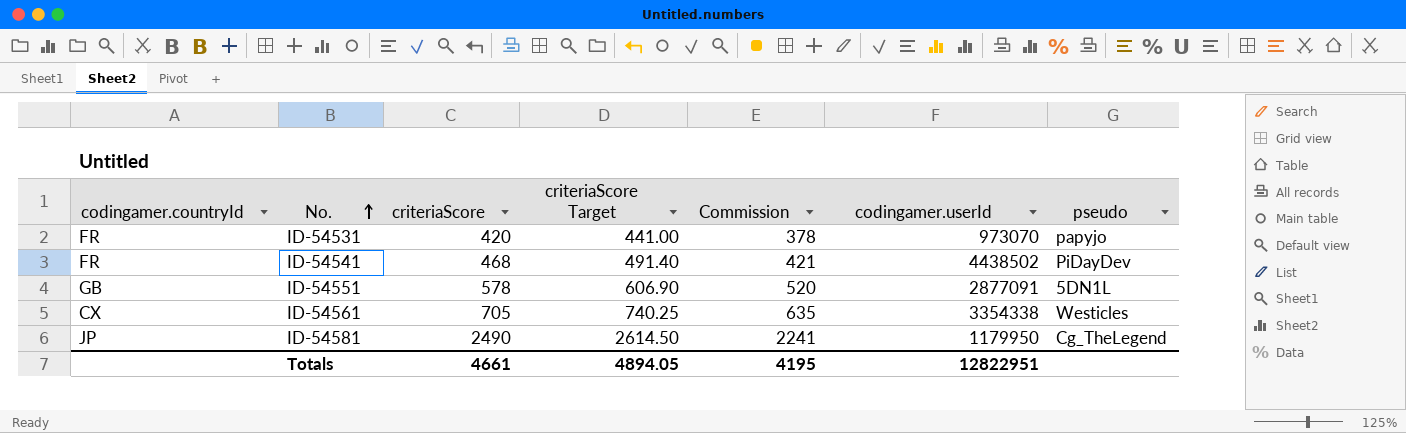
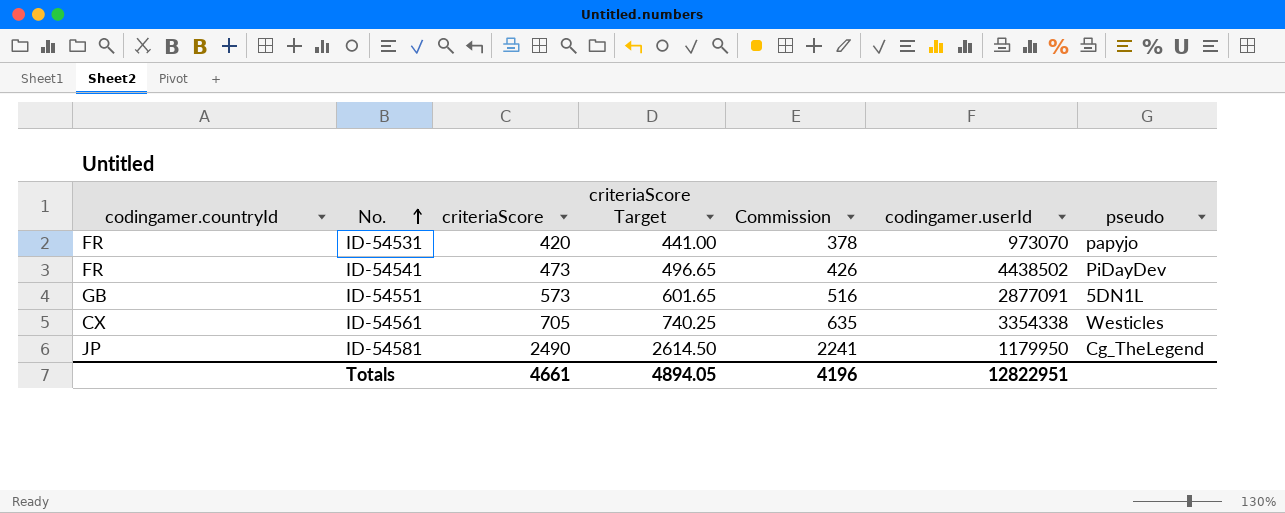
ID-54541 | criteriaScore: 468 -> 473
ID-54541 | criteriaScore Target: 491.40 -> 496.65
ID-54541 | Commission: 421 -> 426
ID-54551 | criteriaScore: 578 -> 573
ID-54551 | criteriaScore Target: 606.90 -> 601.65
ID-54551 | Commission: 520 -> 516
Totals | Commission: 4195 -> 4196

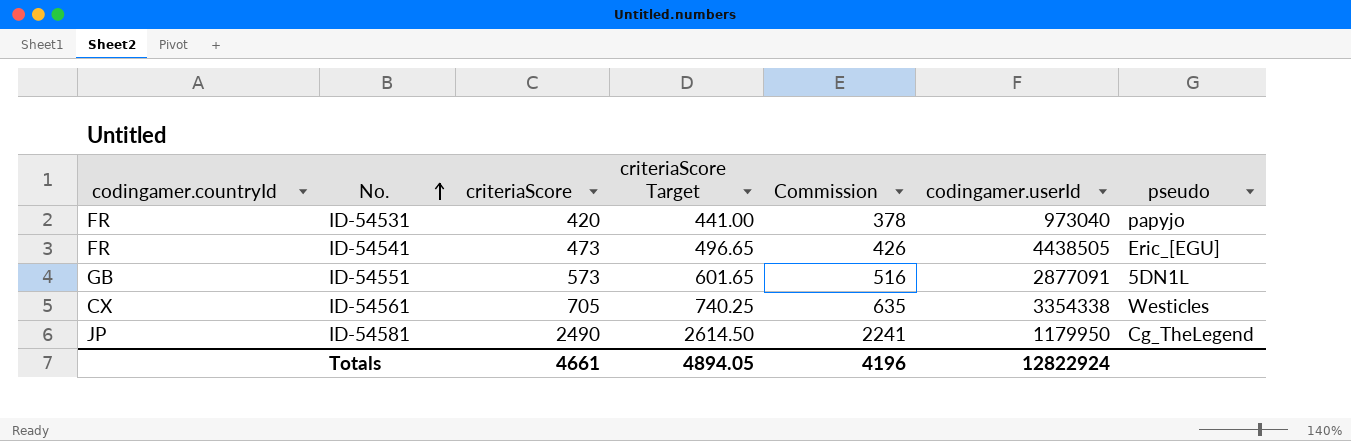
ID-54531 | codingamer.userId: 973070 -> 973040
ID-54541 | codingamer.userId: 4438502 -> 4438505
ID-54541 | pseudo: PiDayDev -> Eric_[EGU]
Totals | codingamer.userId: 12822951 -> 12822924

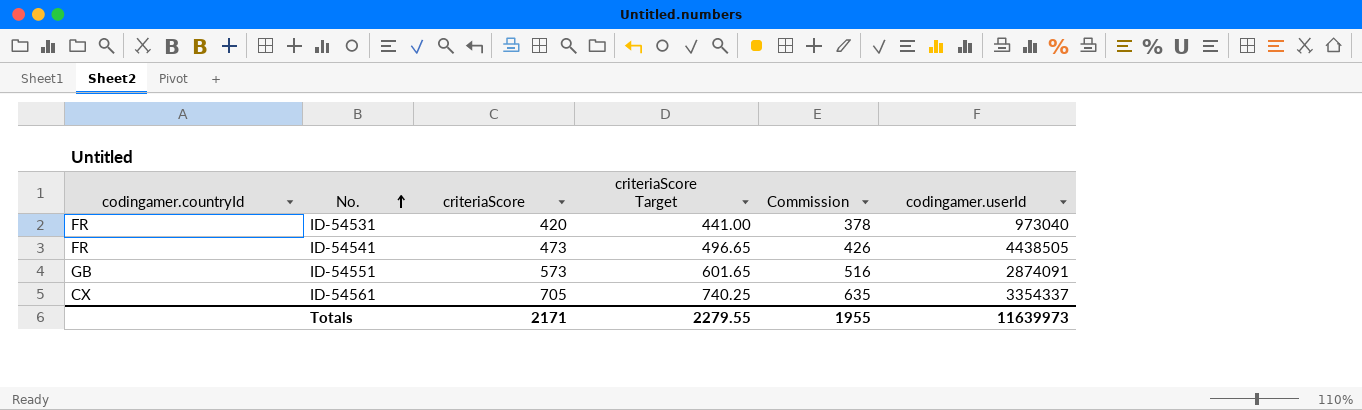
column pseudo | position: 7 -> none
row ID-54581: JP | 2490 | 2614.50 | 2241 | 1179950 | Cg_TheLegend -> none
ID-54551 | codingamer.userId: 2877091 -> 2874091
ID-54561 | codingamer.userId: 3354338 -> 3354337
Totals | criteriaScore: 4661 -> 2171
Totals | criteriaScore Target: 4894.05 -> 2279.55
Totals | Commission: 4196 -> 1955
Totals | codingamer.userId: 12822924 -> 11639973

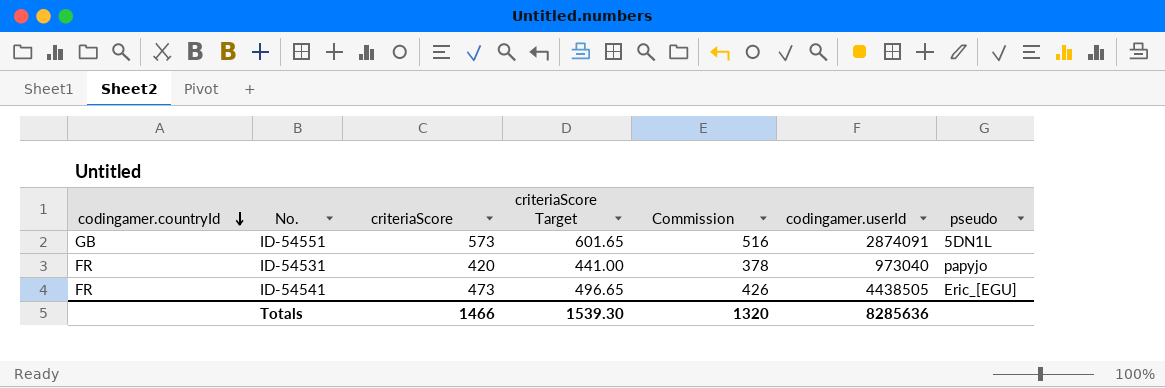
row order: No. ascending -> codingamer.countryId descending
column pseudo | position: none -> 7
row ID-54561: CX | 705 | 740.25 | 635 | 3354337 -> none
Totals | criteriaScore: 2171 -> 1466
Totals | criteriaScore Target: 2279.55 -> 1539.30
Totals | Commission: 1955 -> 1320
Totals | codingamer.userId: 11639973 -> 8285636

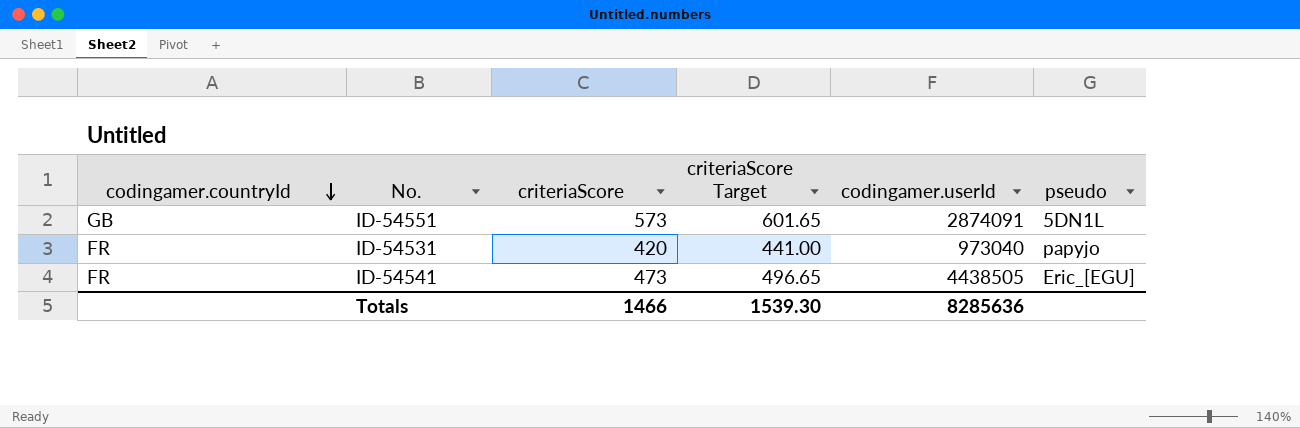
column Commission | formula: [criteriaScore] * 0.9 -> none

